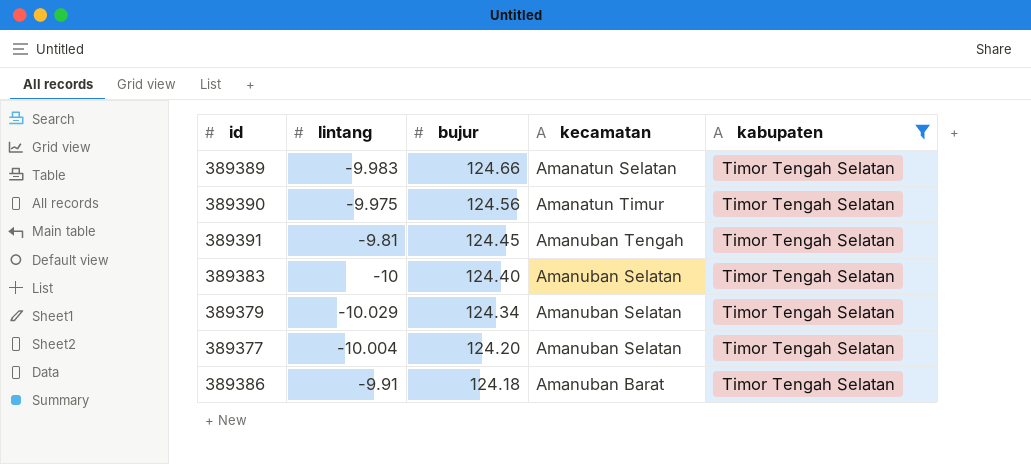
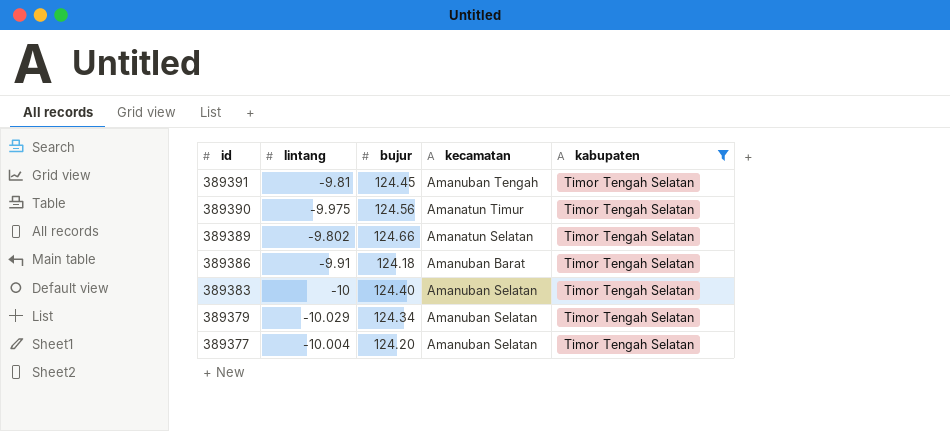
row order: bujur descending -> id descending
389389 | lintang: -9.983 -> -9.802

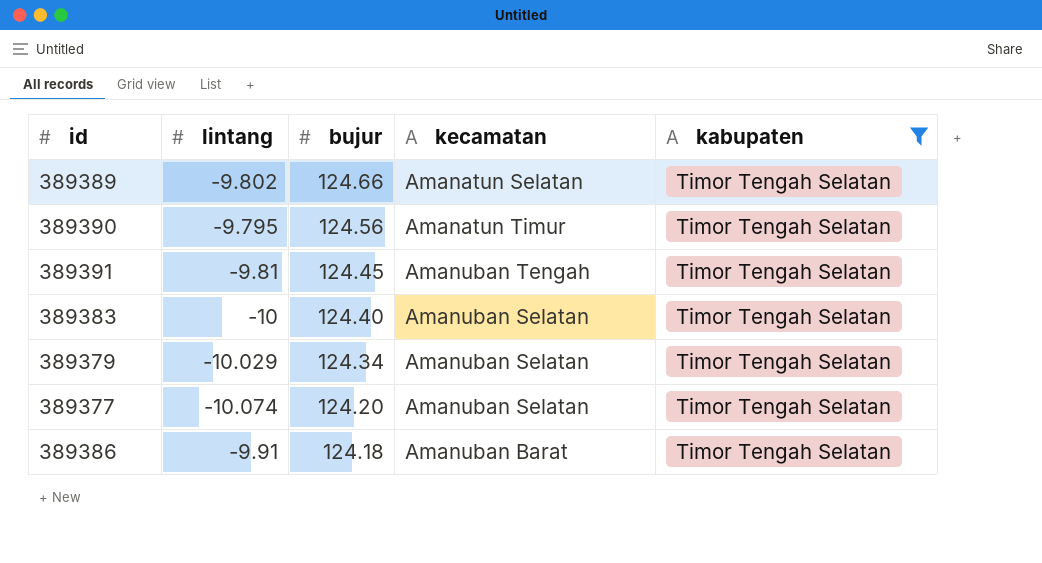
row order: id descending -> bujur descending
389390 | lintang: -9.975 -> -9.795
389377 | lintang: -10.004 -> -10.074

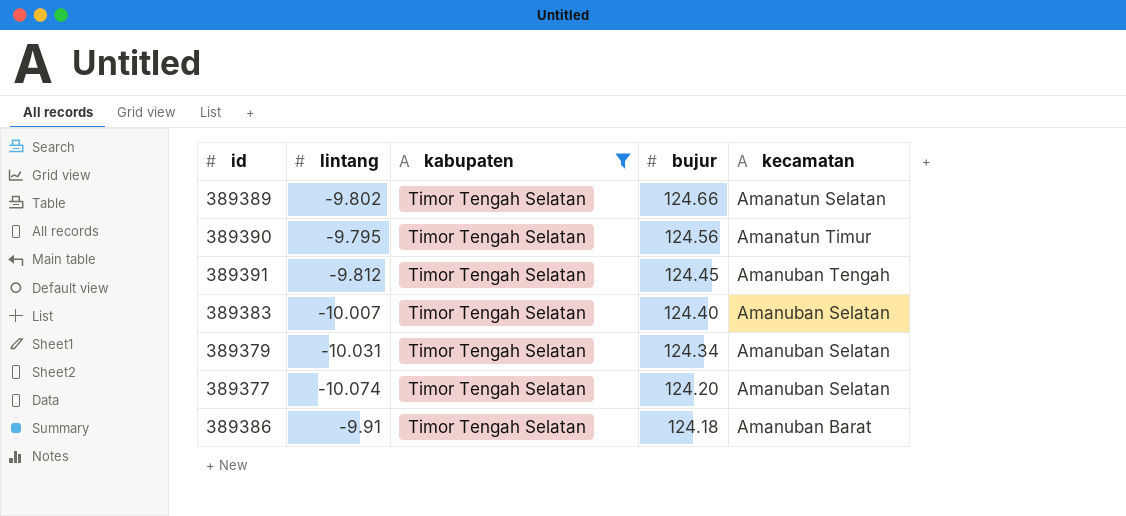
column kabupaten | position: 5 -> 3
389391 | lintang: -9.81 -> -9.812
389383 | lintang: -10 -> -10.007
389379 | lintang: -10.029 -> -10.031

